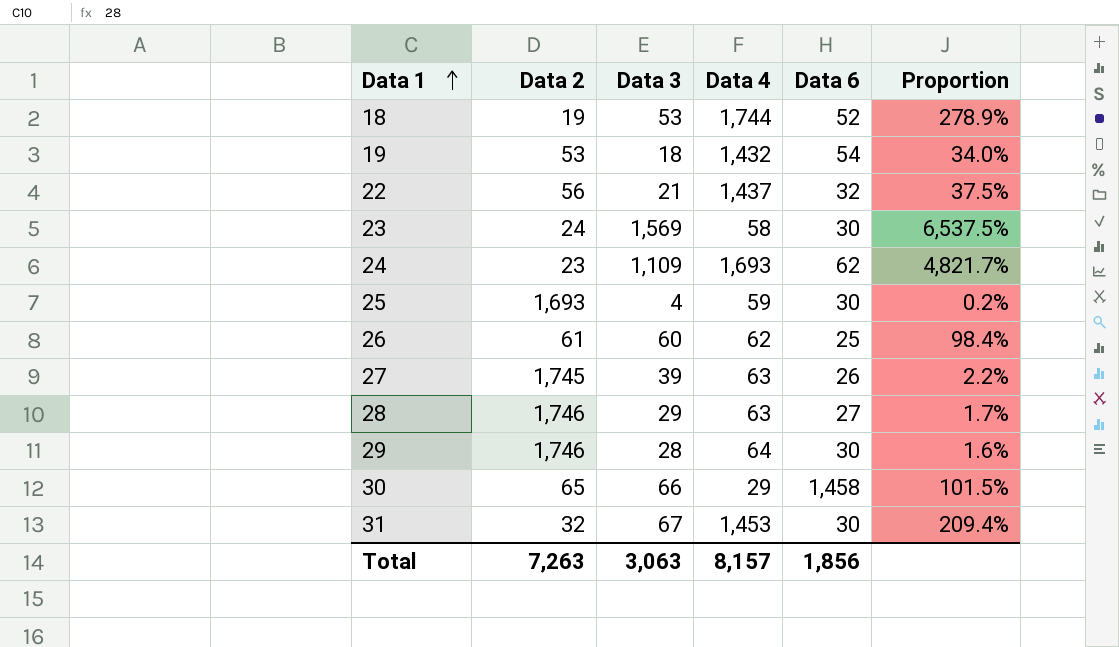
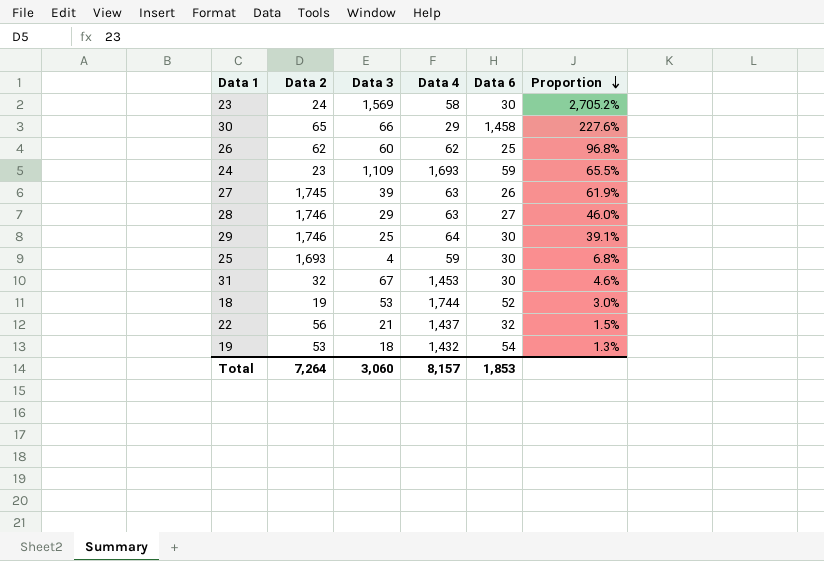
row order: Data 1 ascending -> Proportion descending
column Proportion | formula: [Data 3] / [Data 2] -> [Data 3] / [Data 4]
26 | Data 2: 61 -> 62
24 | Data 6: 62 -> 59
29 | Data 3: 28 -> 25
Total | Data 2: 7,263 -> 7,264
Total | Data 3: 3,063 -> 3,060
Total | Data 6: 1,856 -> 1,853

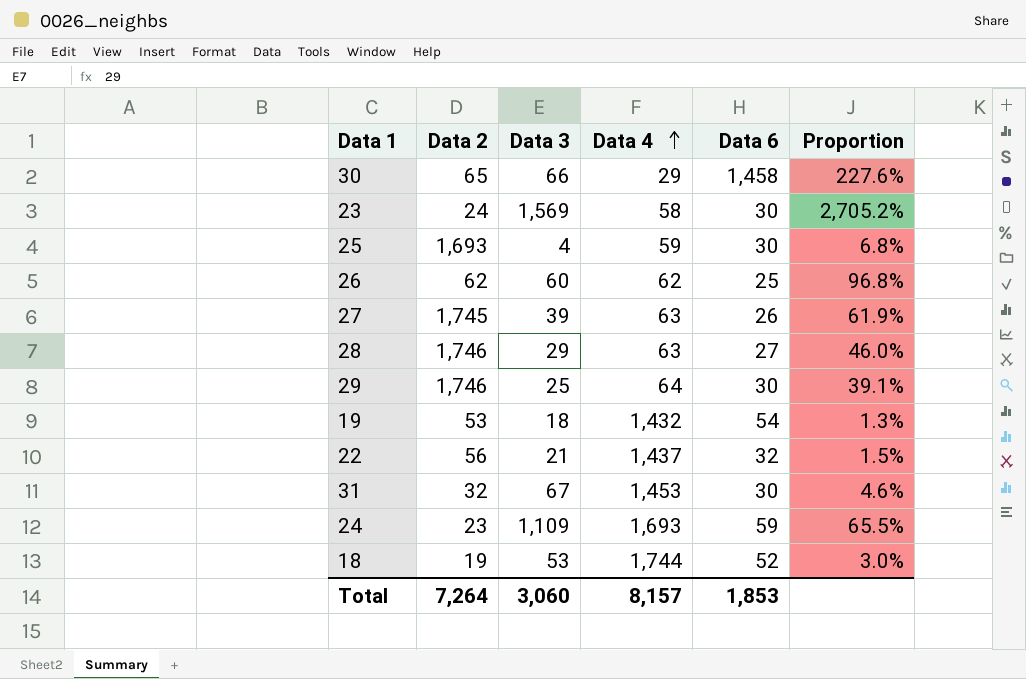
row order: Proportion descending -> Data 4 ascending

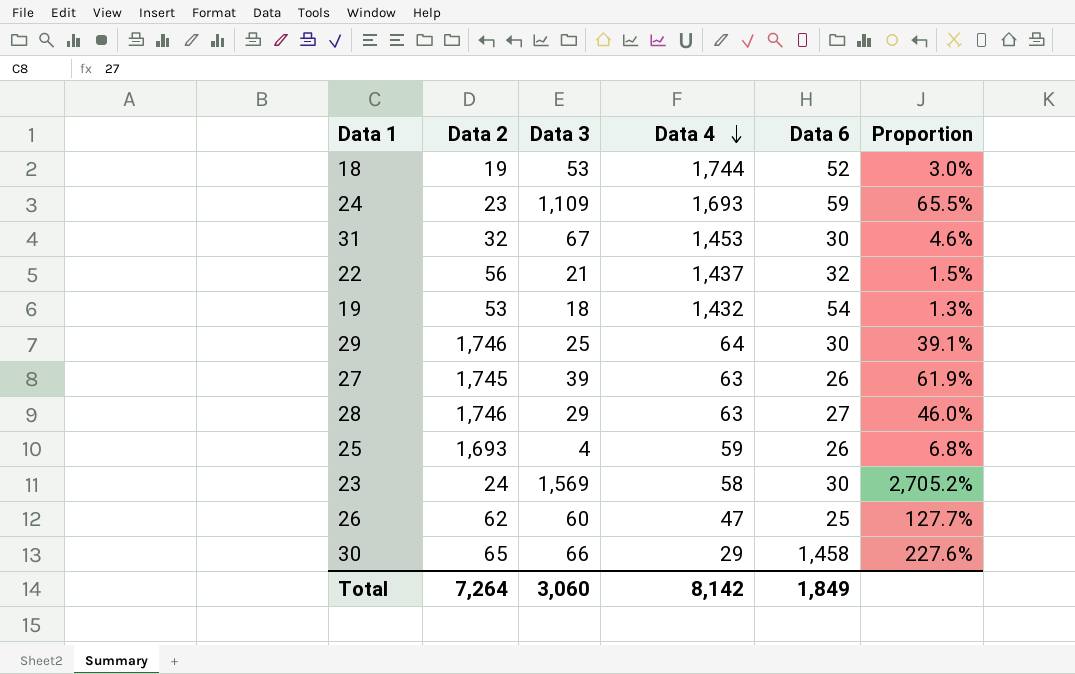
row order: Data 4 ascending -> Data 4 descending
25 | Data 6: 30 -> 26
26 | Data 4: 62 -> 47
26 | Proportion: 96.8% -> 127.7%
Total | Data 4: 8,157 -> 8,142
Total | Data 6: 1,853 -> 1,849

